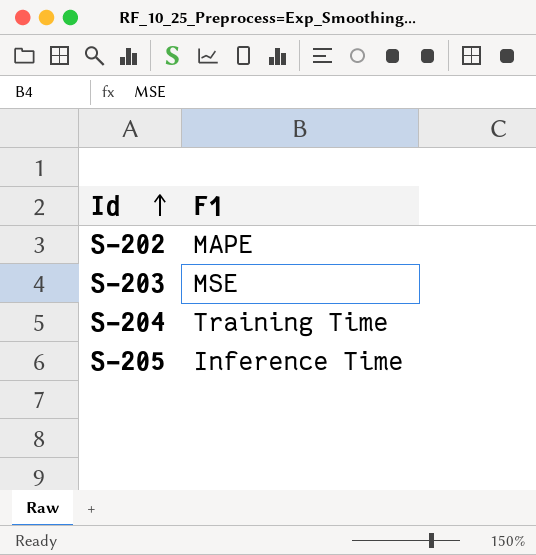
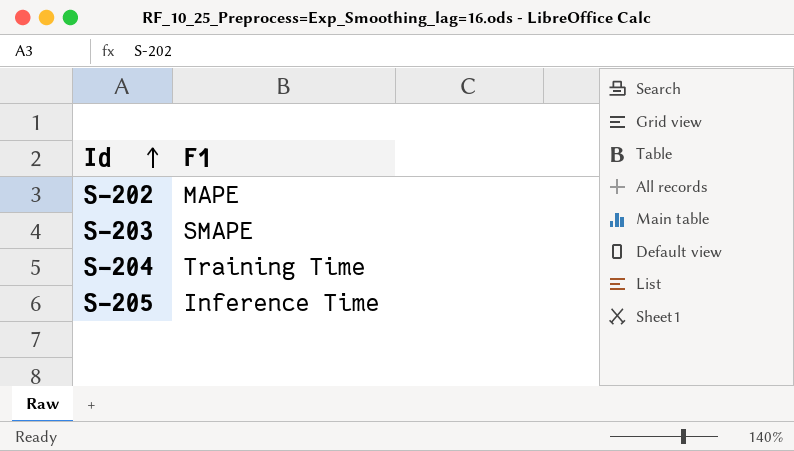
S-203 | F1: MSE -> SMAPE

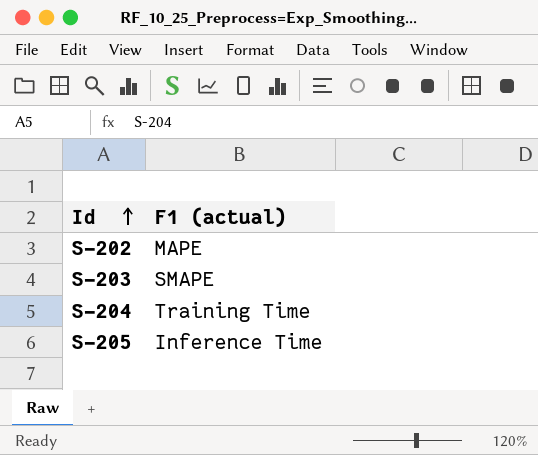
column name: F1 -> F1 (actual)

